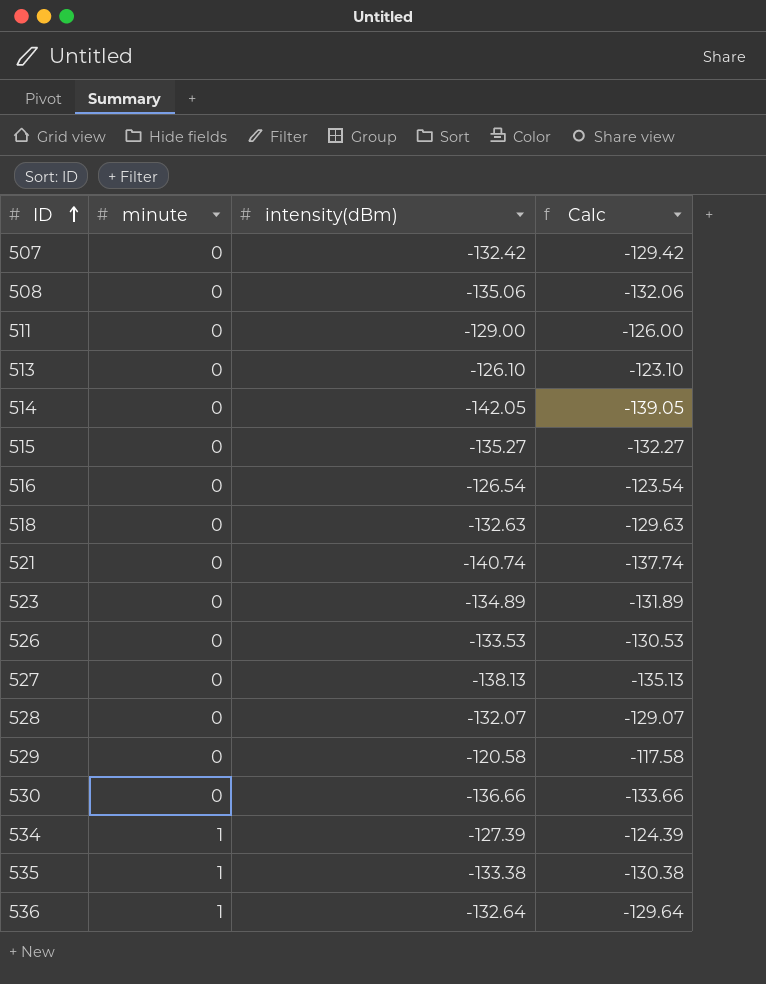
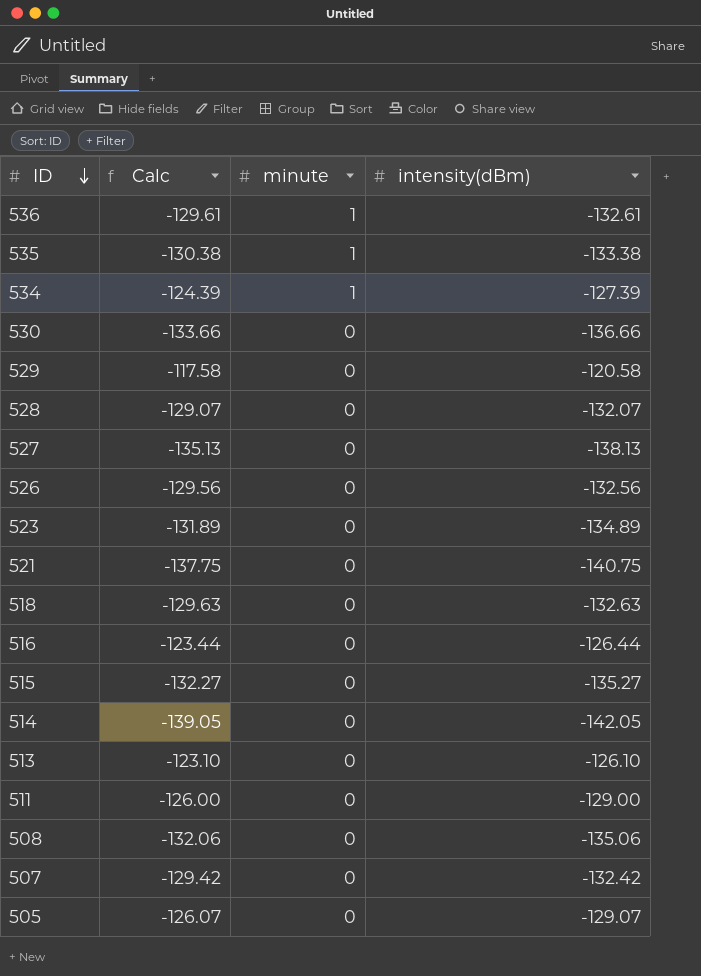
row order: ID ascending -> ID descending
column Calc | position: 4 -> 2
536 | Calc: -129.64 -> -129.61
536 | intensity(dBm): -132.64 -> -132.61
526 | Calc: -130.53 -> -129.56
526 | intensity(dBm): -133.53 -> -132.56
521 | Calc: -137.74 -> -137.75
521 | intensity(dBm): -140.74 -> -140.75
516 | Calc: -123.54 -> -123.44
516 | intensity(dBm): -126.54 -> -126.44
row 505: none -> -126.07 | 0 | -129.07

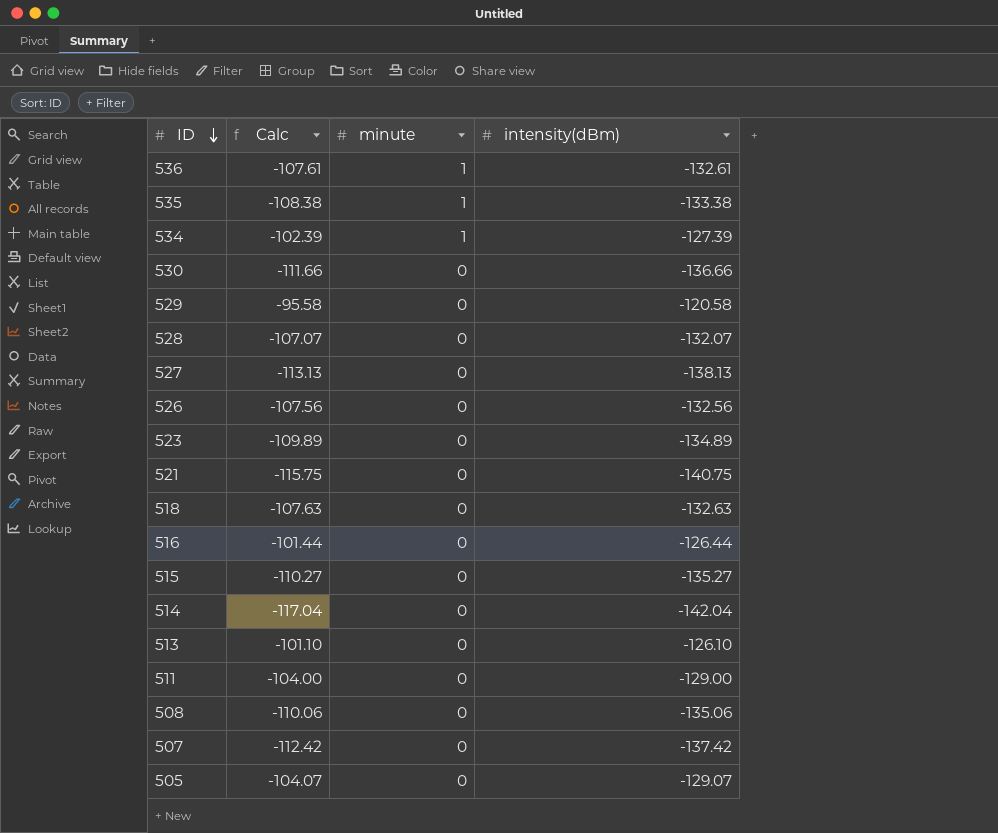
column Calc | formula: [intensity(dBm)] + 3 -> [intensity(dBm)] + 25
514 | intensity(dBm): -142.05 -> -142.04
507 | intensity(dBm): -132.42 -> -137.42

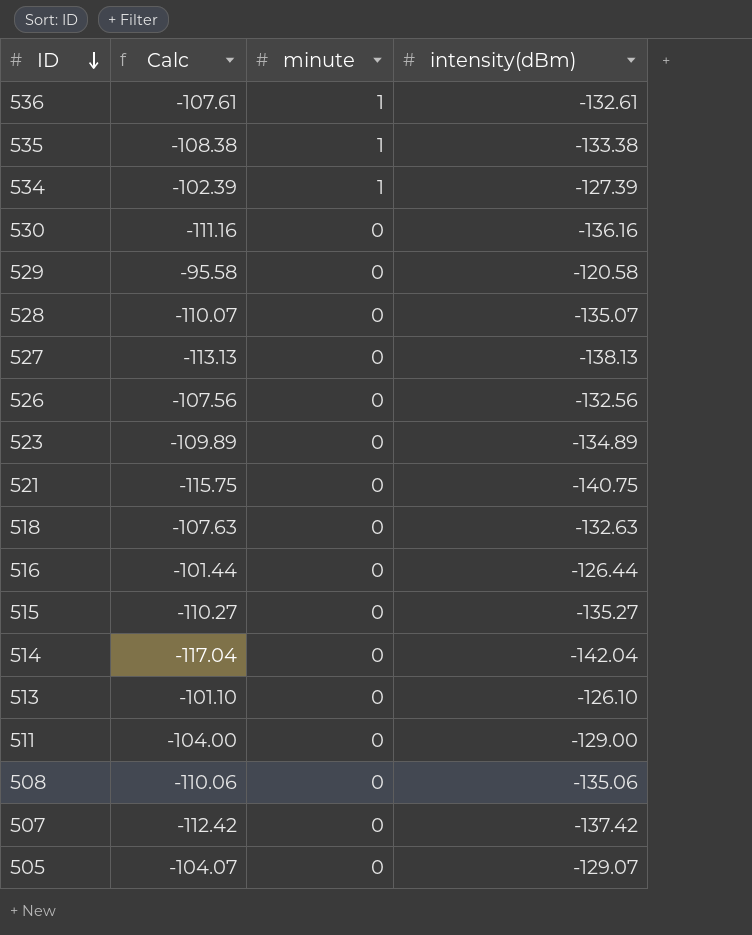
530 | Calc: -111.66 -> -111.16
530 | intensity(dBm): -136.66 -> -136.16
528 | Calc: -107.07 -> -110.07
528 | intensity(dBm): -132.07 -> -135.07

